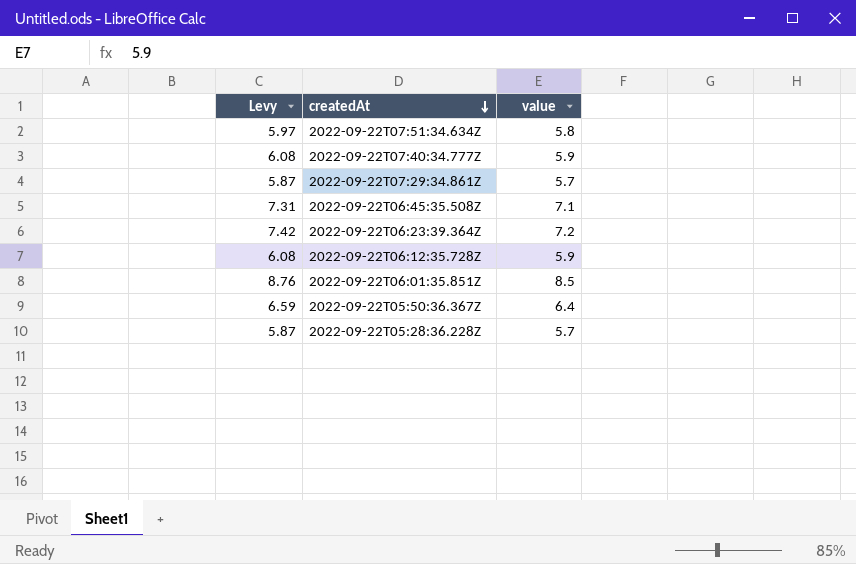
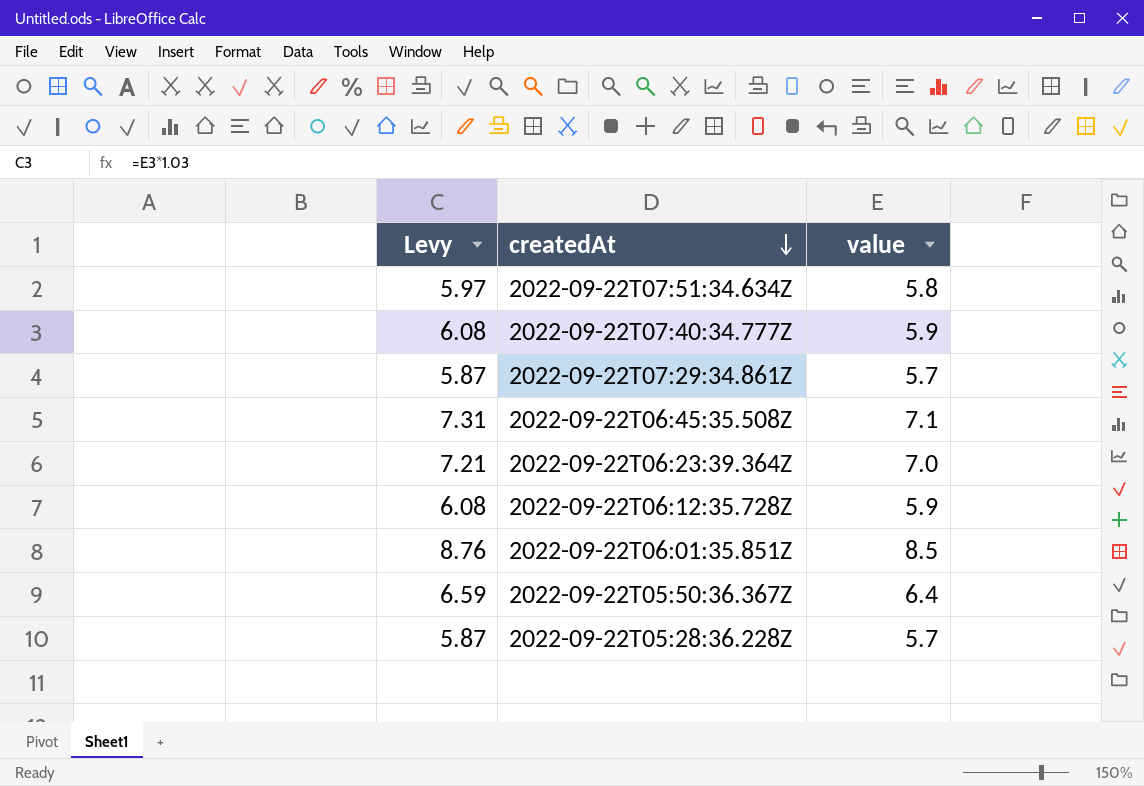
2022-09-22T06:23:39.364Z | Levy: 7.42 -> 7.21
2022-09-22T06:23:39.364Z | value: 7.2 -> 7.0

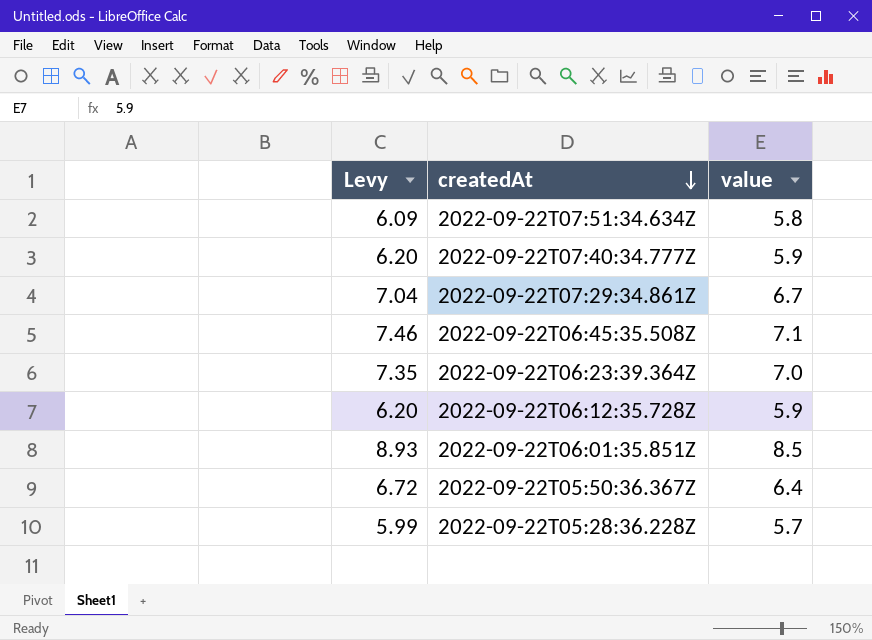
column Levy | formula: [value] * 1.03 -> [value] * 1.05
2022-09-22T07:29:34.861Z | value: 5.7 -> 6.7

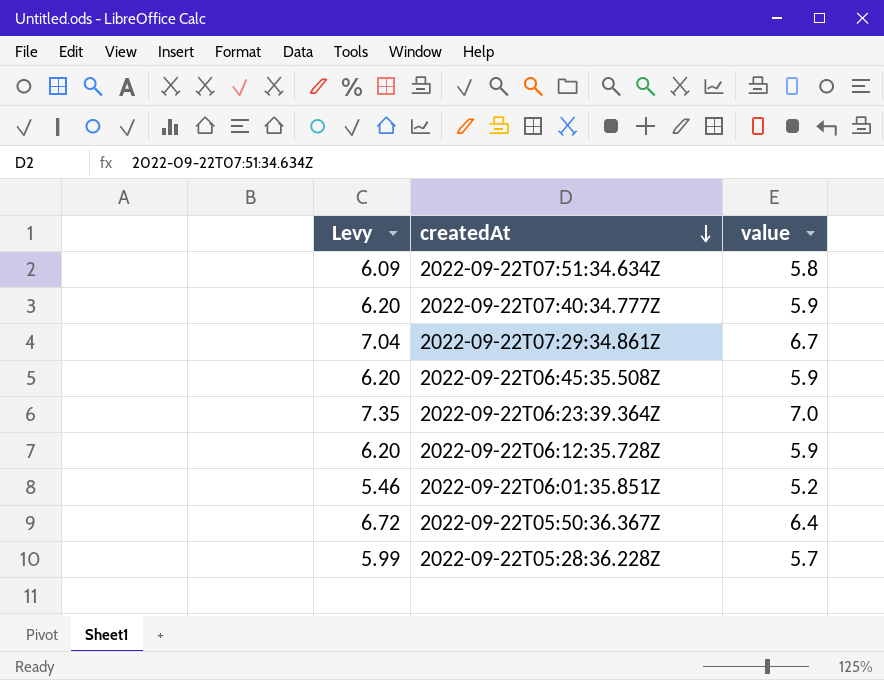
2022-09-22T06:45:35.508Z | Levy: 7.46 -> 6.20
2022-09-22T06:45:35.508Z | value: 7.1 -> 5.9
2022-09-22T06:01:35.851Z | Levy: 8.93 -> 5.46
2022-09-22T06:01:35.851Z | value: 8.5 -> 5.2

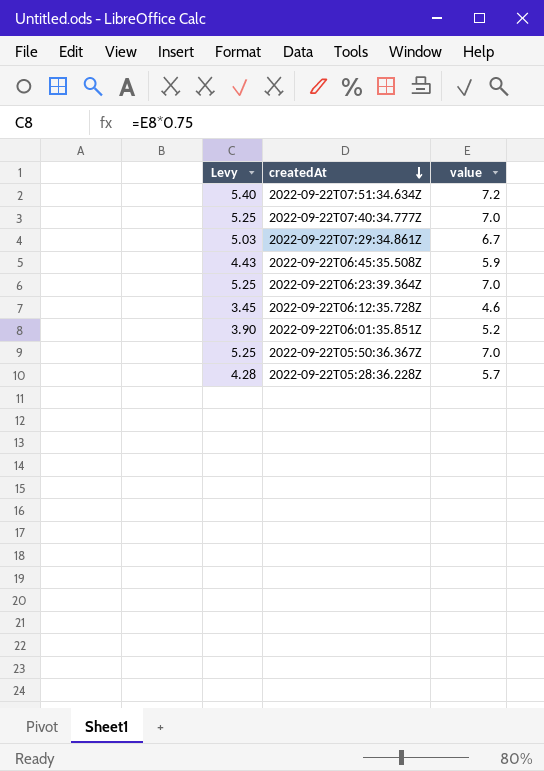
column Levy | formula: [value] * 1.05 -> [value] * 0.75
2022-09-22T07:51:34.634Z | value: 5.8 -> 7.2
2022-09-22T07:40:34.777Z | value: 5.9 -> 7.0
2022-09-22T06:12:35.728Z | value: 5.9 -> 4.6
2022-09-22T05:50:36.367Z | value: 6.4 -> 7.0

